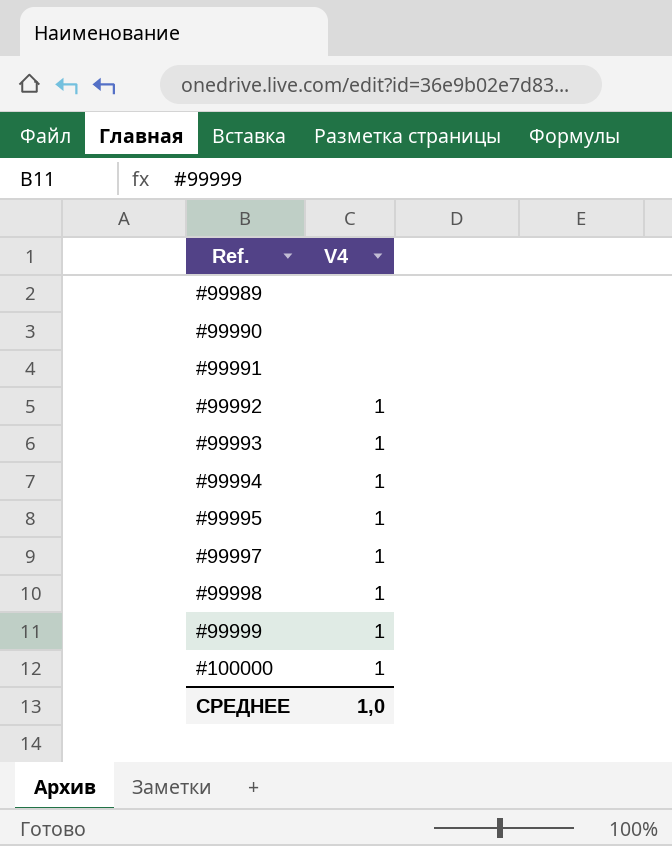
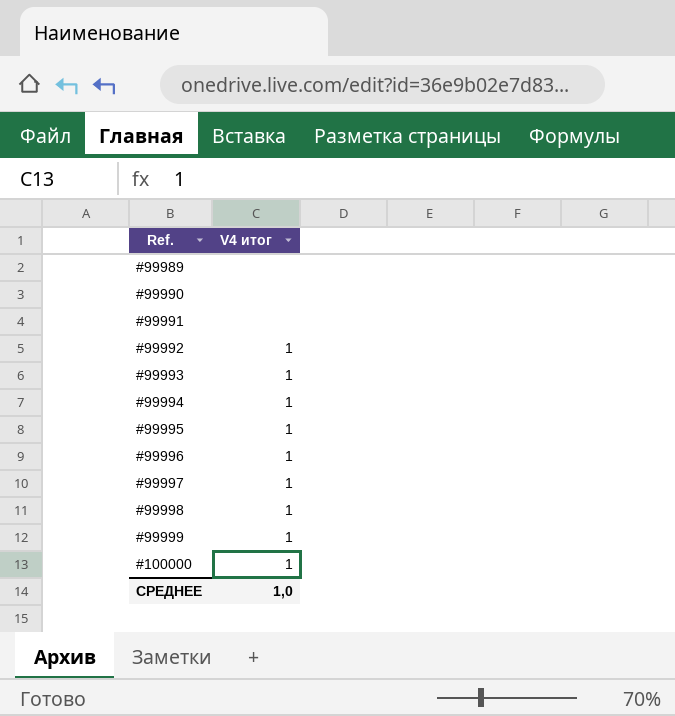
column name: V4 -> V4 итог
row #99996: none -> 1

